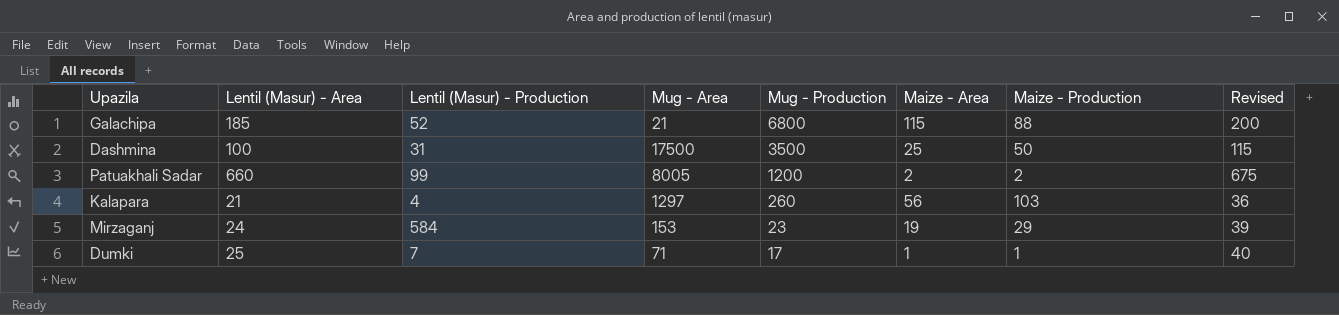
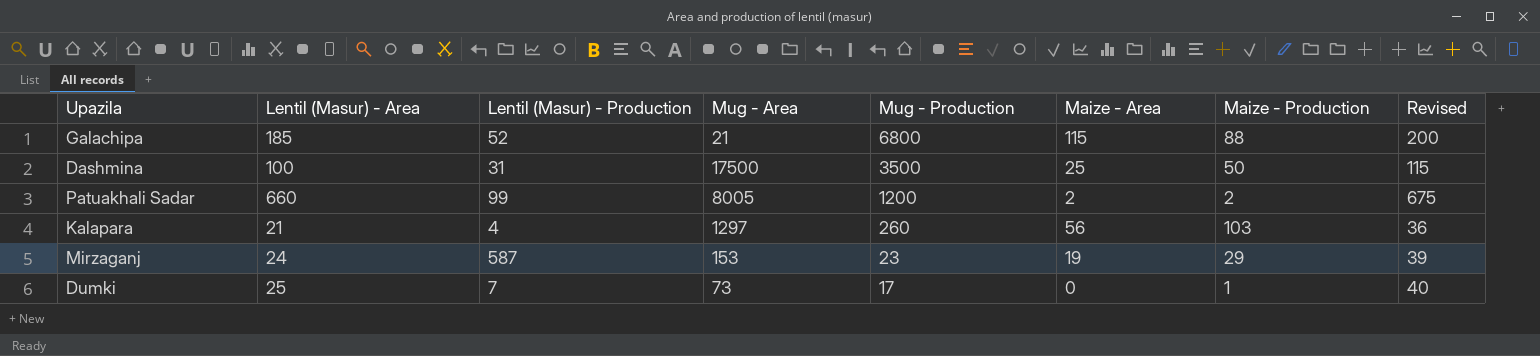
Mirzaganj | Lentil (Masur) - Production: 584 -> 587
Dumki | Mug - Area: 71 -> 73
Dumki | Maize - Area: 1 -> 0

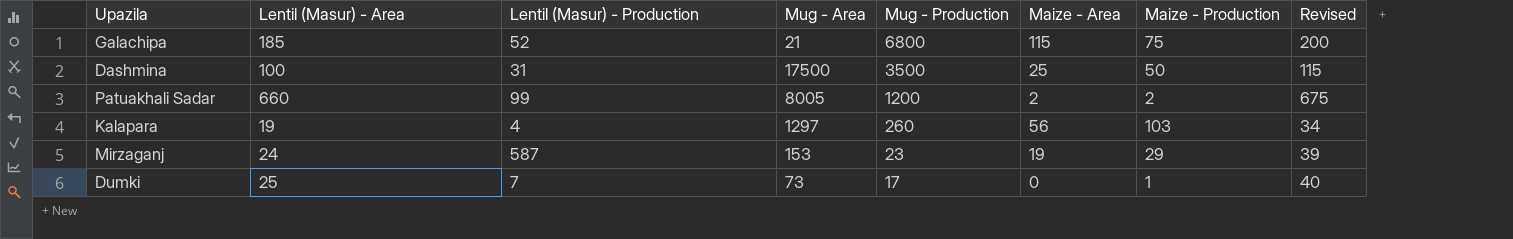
Galachipa | Maize - Production: 88 -> 75
Kalapara | Lentil (Masur) - Area: 21 -> 19
Kalapara | Revised: 36 -> 34

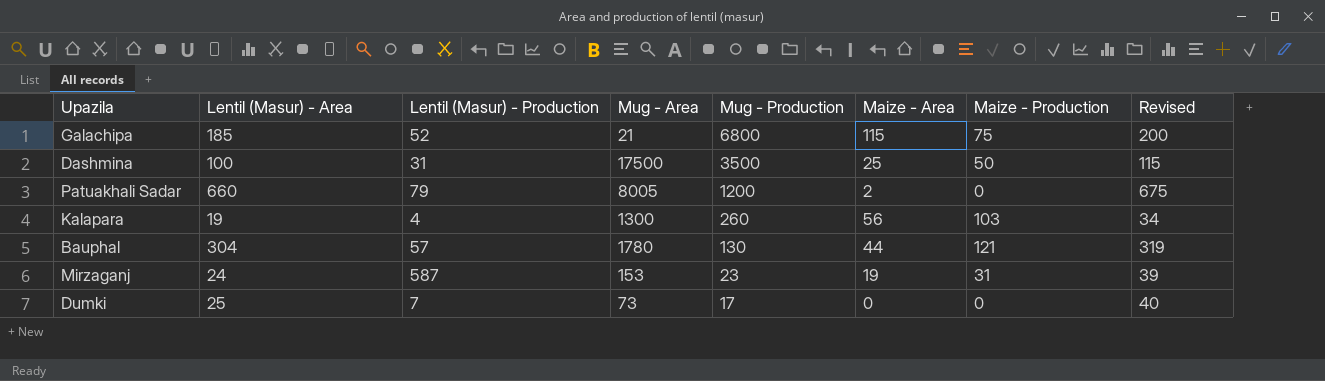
Patuakhali Sadar | Lentil (Masur) - Production: 99 -> 79
Patuakhali Sadar | Maize - Production: 2 -> 0
Kalapara | Mug - Area: 1297 -> 1300
row Bauphal: none -> 304 | 57 | 1780 | 130 | 44 | 121 | 319
Mirzaganj | Maize - Production: 29 -> 31
Dumki | Maize - Production: 1 -> 0

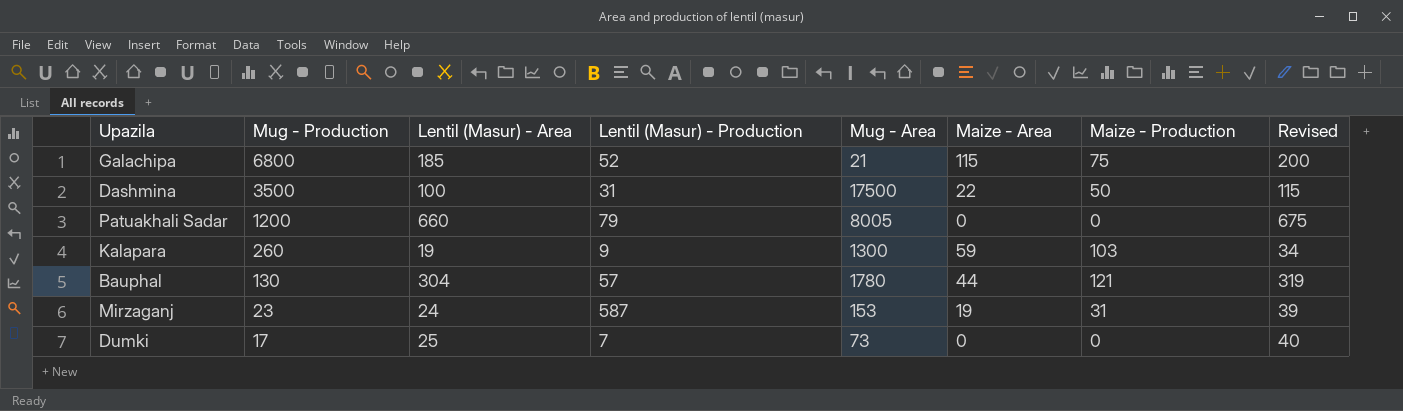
column Mug - Production | position: 5 -> 2
Dashmina | Maize - Area: 25 -> 22
Patuakhali Sadar | Maize - Area: 2 -> 0
Kalapara | Lentil (Masur) - Production: 4 -> 9
Kalapara | Maize - Area: 56 -> 59

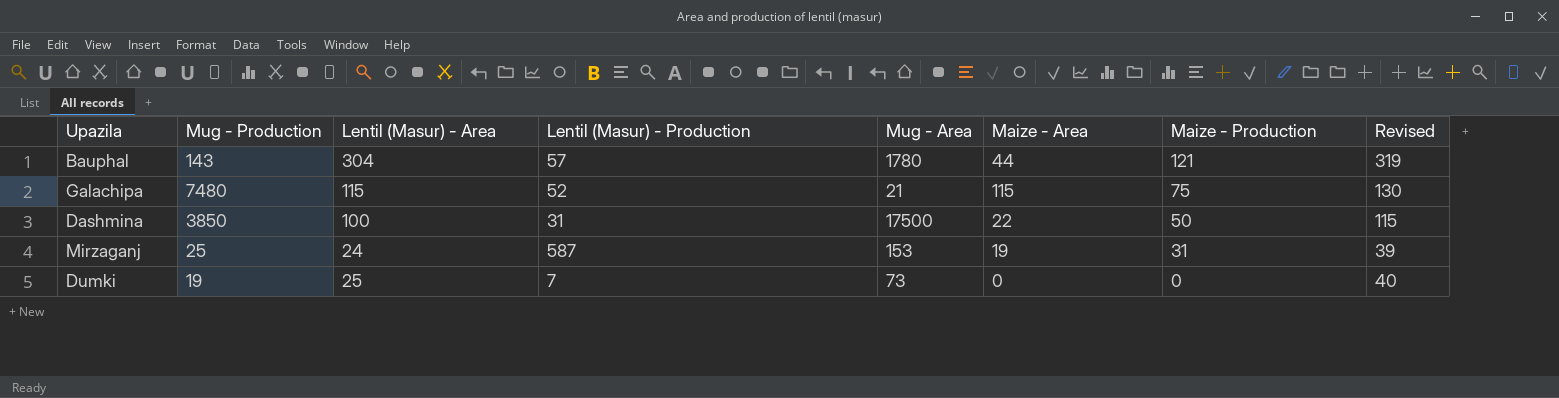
row order: Mug - Production descending -> Maize - Production descending
row Patuakhali Sadar: 1200 | 660 | 79 | 8005 | 0 | 0 | 675 -> none
row Kalapara: 260 | 19 | 9 | 1300 | 59 | 103 | 34 -> none
Bauphal | Mug - Production: 130 -> 143
Galachipa | Mug - Production: 6800 -> 7480
Galachipa | Lentil (Masur) - Area: 185 -> 115
Galachipa | Revised: 200 -> 130
Dashmina | Mug - Production: 3500 -> 3850
Mirzaganj | Mug - Production: 23 -> 25
Dumki | Mug - Production: 17 -> 19

